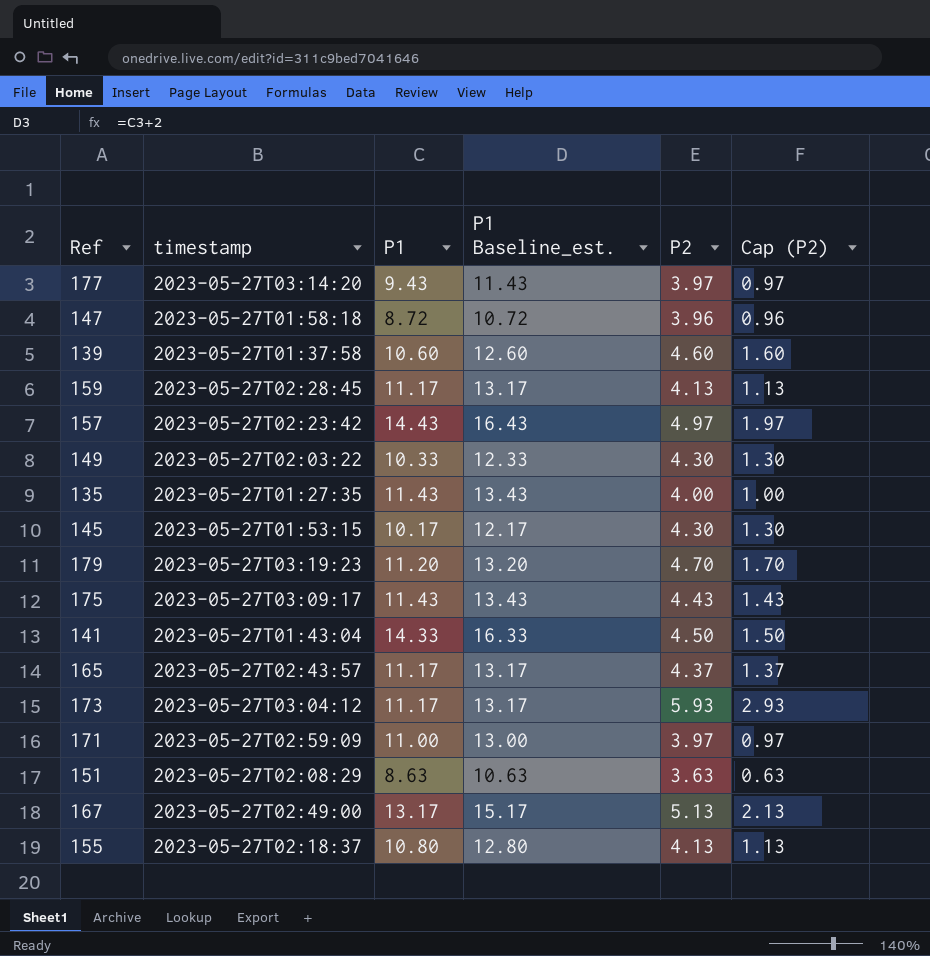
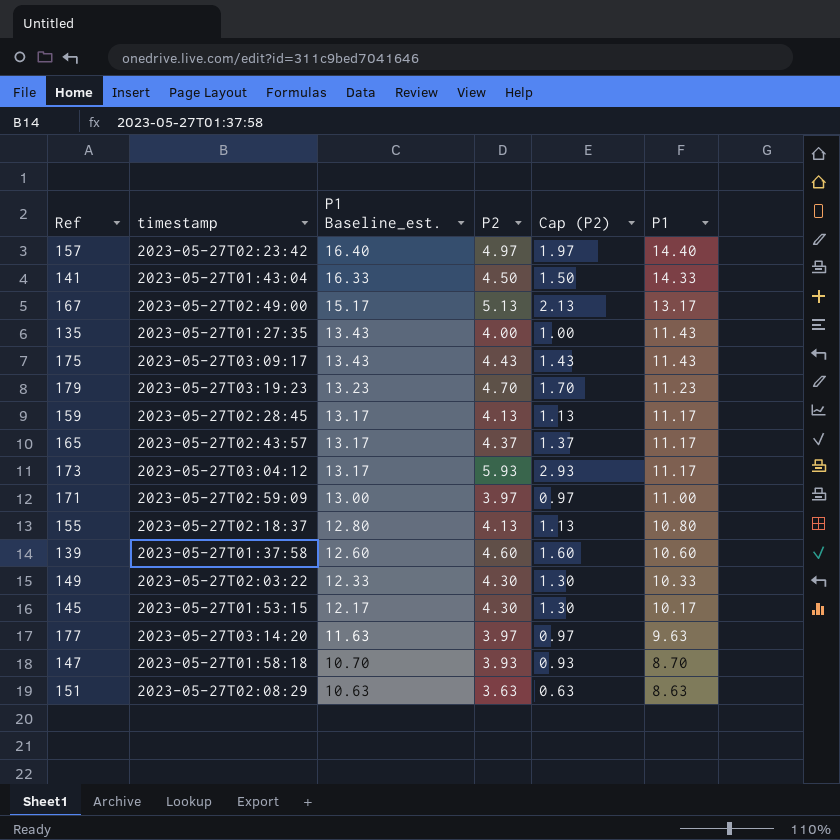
row order: none -> P1 Baseline_est. descending
column P1 | position: 3 -> 6
157 | P1 Baseline_est.: 16.43 -> 16.40
157 | P1: 14.43 -> 14.40
179 | P1 Baseline_est.: 13.20 -> 13.23
179 | P1: 11.20 -> 11.23
177 | P1 Baseline_est.: 11.43 -> 11.63
177 | P1: 9.43 -> 9.63
147 | P1 Baseline_est.: 10.72 -> 10.70
147 | P2: 3.96 -> 3.93
147 | Cap (P2): 0.96 -> 0.93
147 | P1: 8.72 -> 8.70

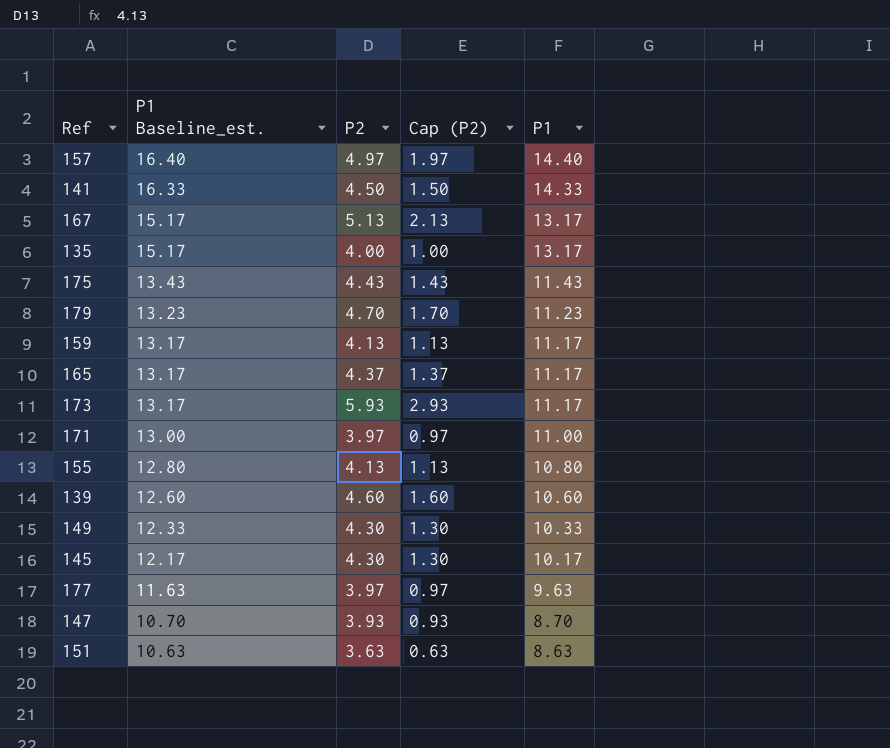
column timestamp | position: 2 -> none
135 | P1 Baseline_est.: 13.43 -> 15.17
135 | P1: 11.43 -> 13.17

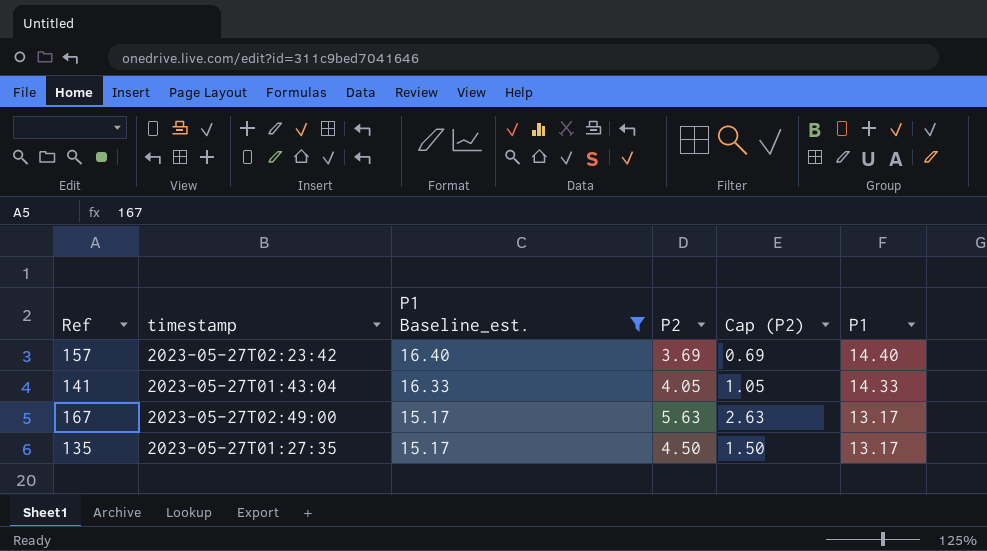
filter: none -> P1 Baseline_est. >= 15.17
column timestamp | position: none -> 2
157 | P2: 4.97 -> 3.69
157 | Cap (P2): 1.97 -> 0.69
141 | P2: 4.50 -> 4.05
141 | Cap (P2): 1.50 -> 1.05
167 | P2: 5.13 -> 5.63
167 | Cap (P2): 2.13 -> 2.63
135 | P2: 4.00 -> 4.50
135 | Cap (P2): 1.00 -> 1.50

